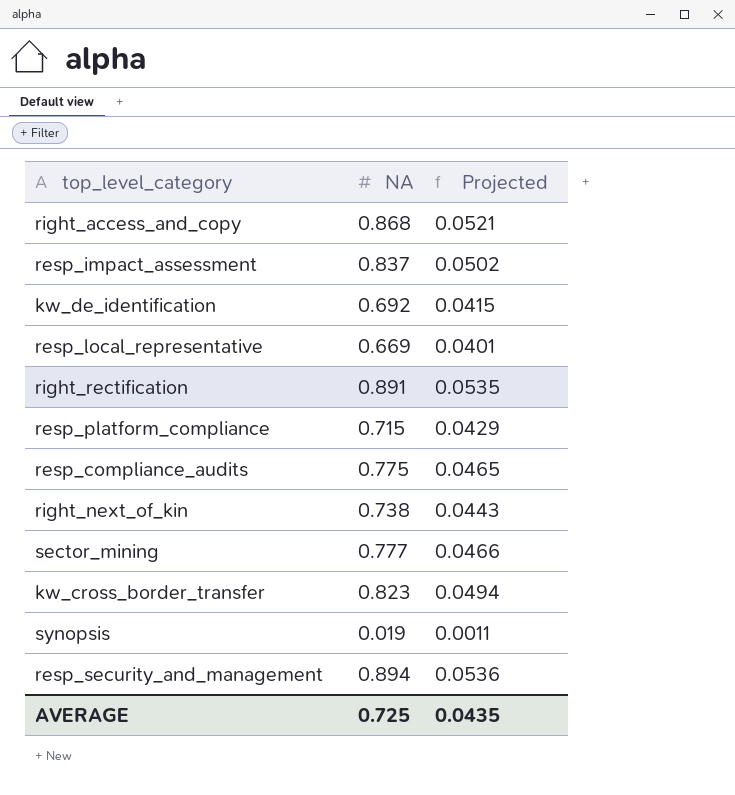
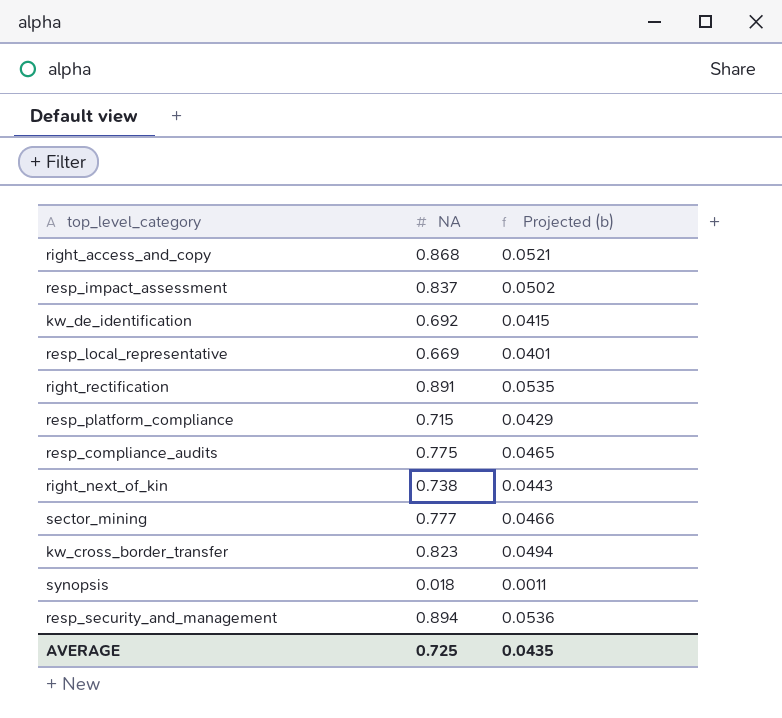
column name: Projected -> Projected (b)
synopsis | NA: 0.019 -> 0.018

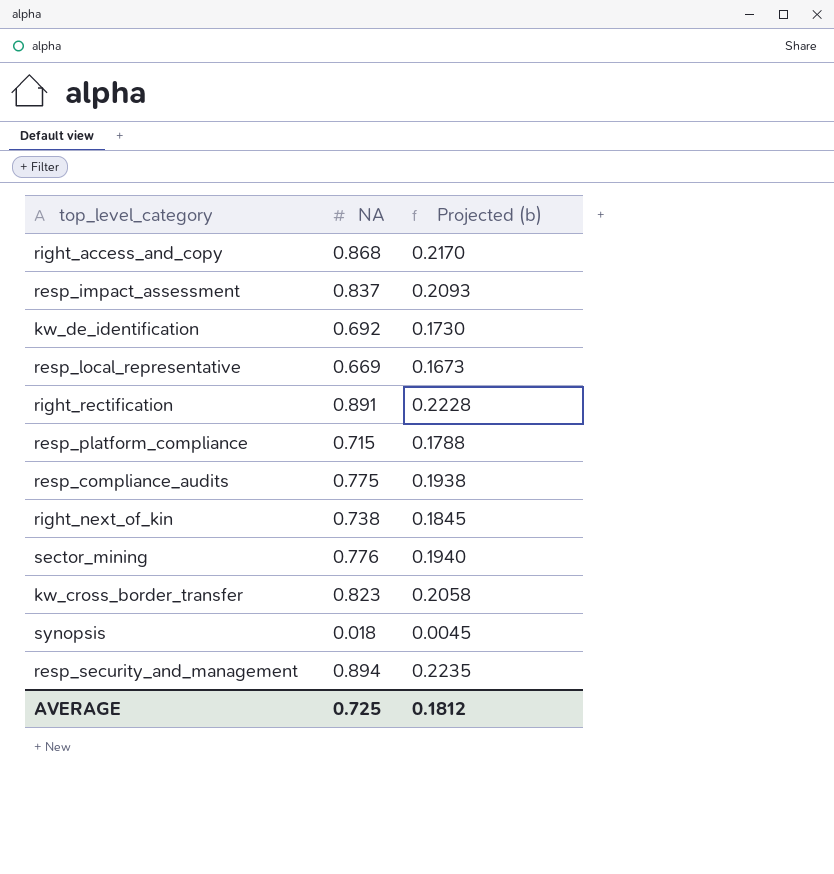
column Projected (b) | formula: [NA] * 0.06 -> [NA] * 0.25
sector_mining | NA: 0.777 -> 0.776
AVERAGE | Projected (b): 0.0435 -> 0.1812

